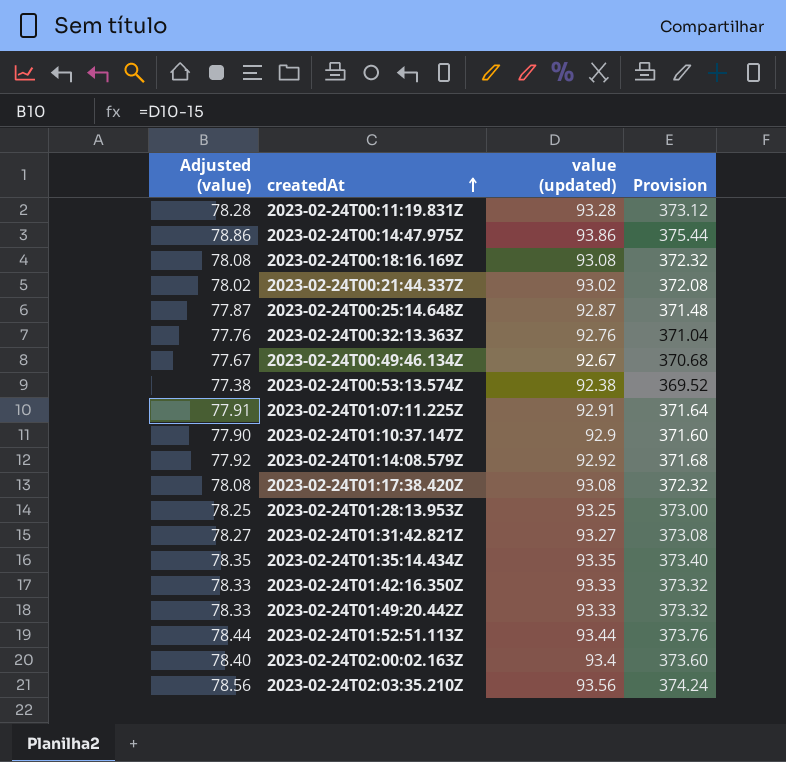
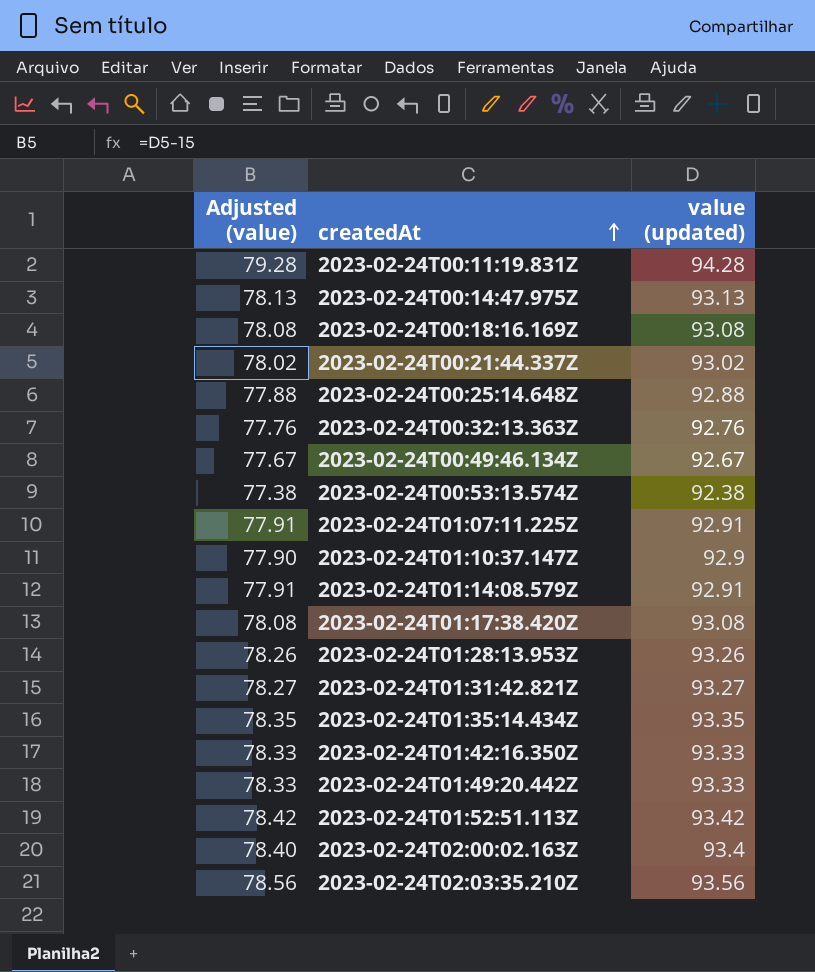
column Provision | formula: [value (updated)] * 4 -> none
2023-02-24T00:11:19.831Z | Adjusted (value): 78.28 -> 79.28
2023-02-24T00:11:19.831Z | value (updated): 93.28 -> 94.28
2023-02-24T00:14:47.975Z | Adjusted (value): 78.86 -> 78.13
2023-02-24T00:14:47.975Z | value (updated): 93.86 -> 93.13
2023-02-24T00:25:14.648Z | Adjusted (value): 77.87 -> 77.88
2023-02-24T00:25:14.648Z | value (updated): 92.87 -> 92.88
2023-02-24T01:14:08.579Z | Adjusted (value): 77.92 -> 77.91
2023-02-24T01:14:08.579Z | value (updated): 92.92 -> 92.91
2023-02-24T01:28:13.953Z | Adjusted (value): 78.25 -> 78.26
2023-02-24T01:28:13.953Z | value (updated): 93.25 -> 93.26
2023-02-24T01:52:51.113Z | Adjusted (value): 78.44 -> 78.42
2023-02-24T01:52:51.113Z | value (updated): 93.44 -> 93.42

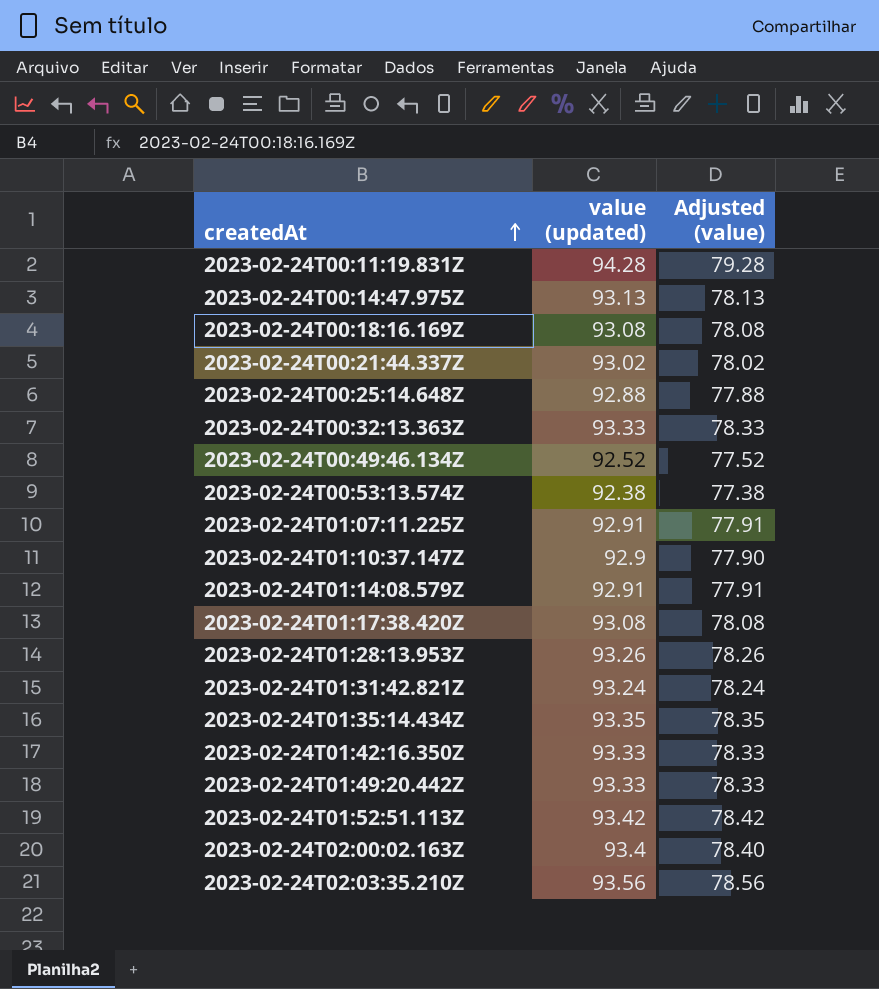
column Adjusted (value) | position: 1 -> 3
2023-02-24T00:32:13.363Z | value (updated): 92.76 -> 93.33
2023-02-24T00:32:13.363Z | Adjusted (value): 77.76 -> 78.33
2023-02-24T00:49:46.134Z | value (updated): 92.67 -> 92.52
2023-02-24T00:49:46.134Z | Adjusted (value): 77.67 -> 77.52
2023-02-24T01:31:42.821Z | value (updated): 93.27 -> 93.24
2023-02-24T01:31:42.821Z | Adjusted (value): 78.27 -> 78.24

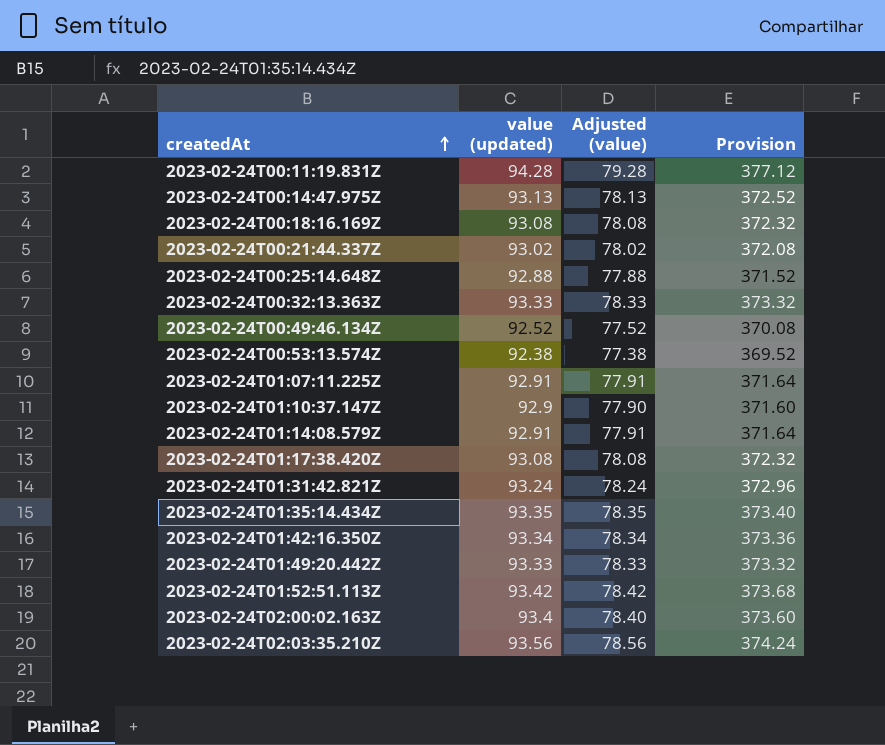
column Provision | formula: none -> [value (updated)] * 4
row 2023-02-24T01:28:13.953Z: 93.26 | 78.26 -> none
2023-02-24T01:42:16.350Z | value (updated): 93.33 -> 93.34
2023-02-24T01:42:16.350Z | Adjusted (value): 78.33 -> 78.34

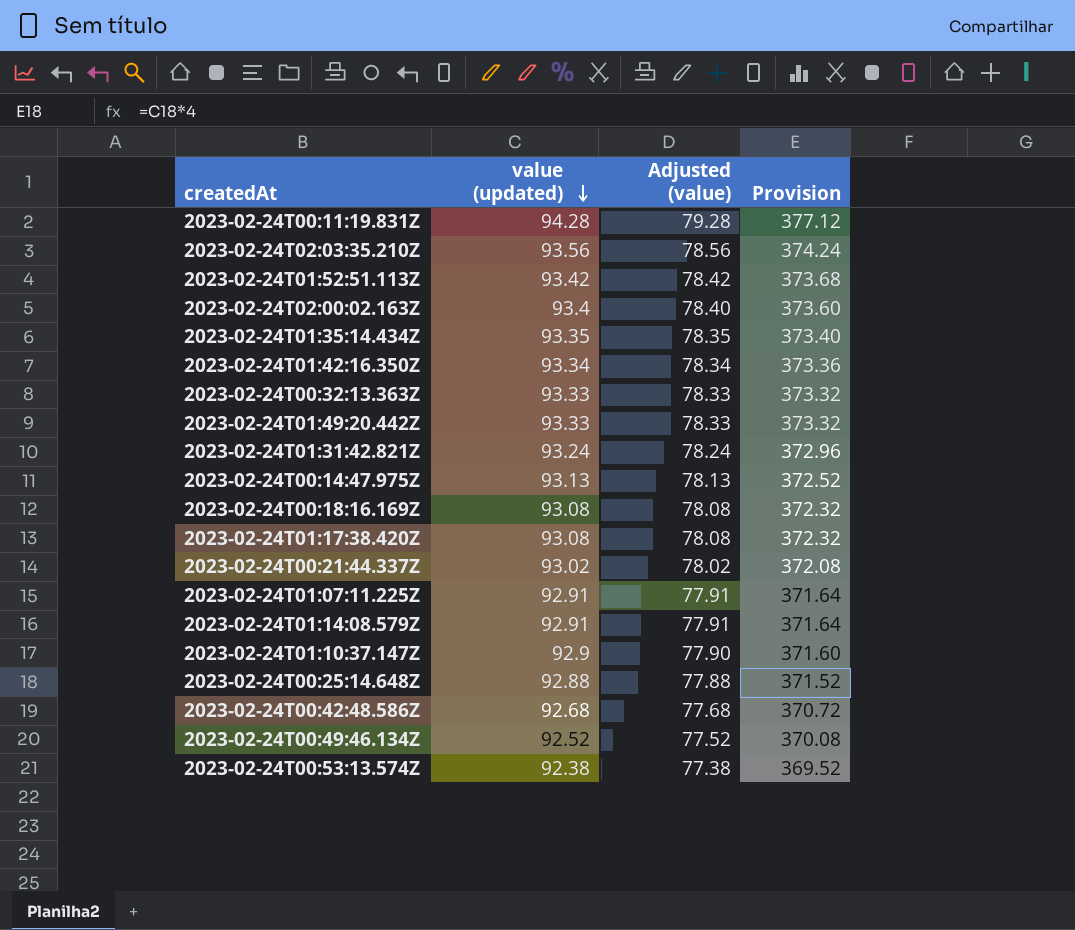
row order: createdAt ascending -> value (updated) descending
row 2023-02-24T00:42:48.586Z: none -> 92.68 | 77.68 | 370.72

